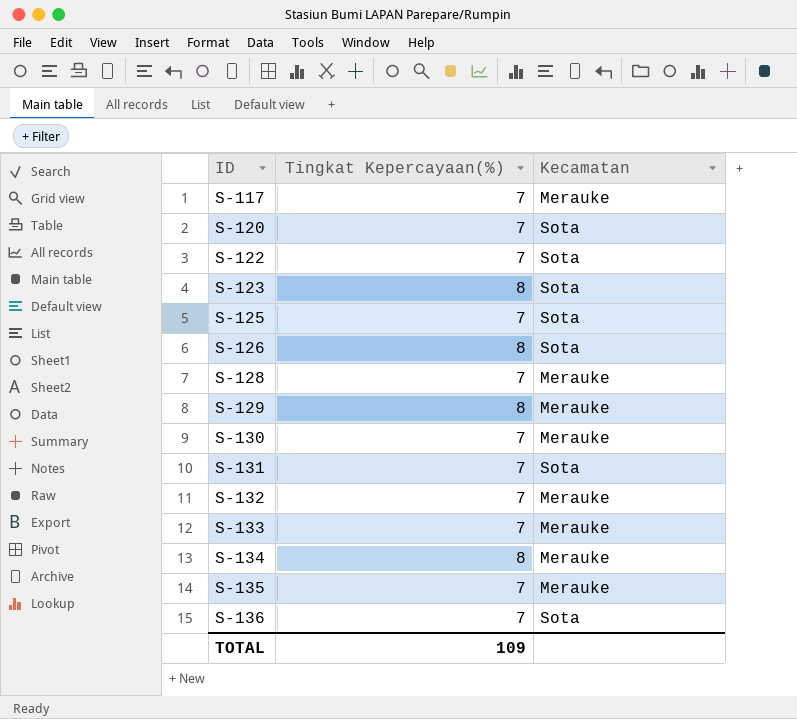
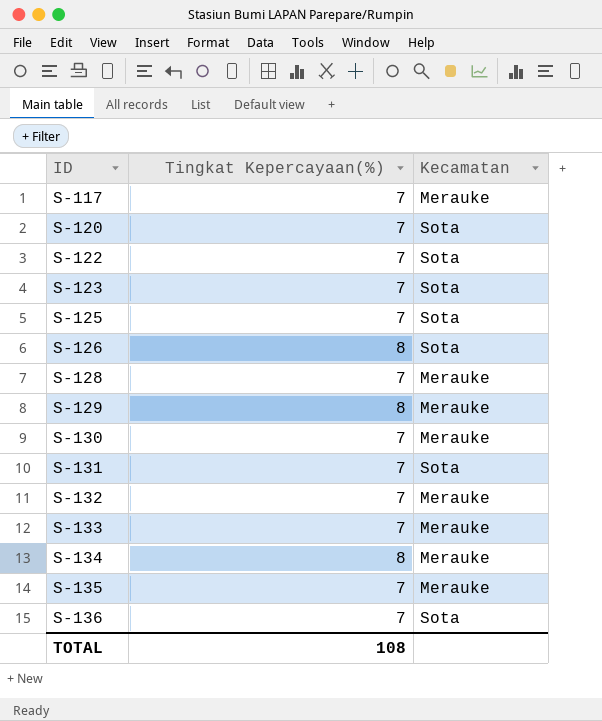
S-123 | Tingkat Kepercayaan(%): 8 -> 7
TOTAL | Tingkat Kepercayaan(%): 109 -> 108

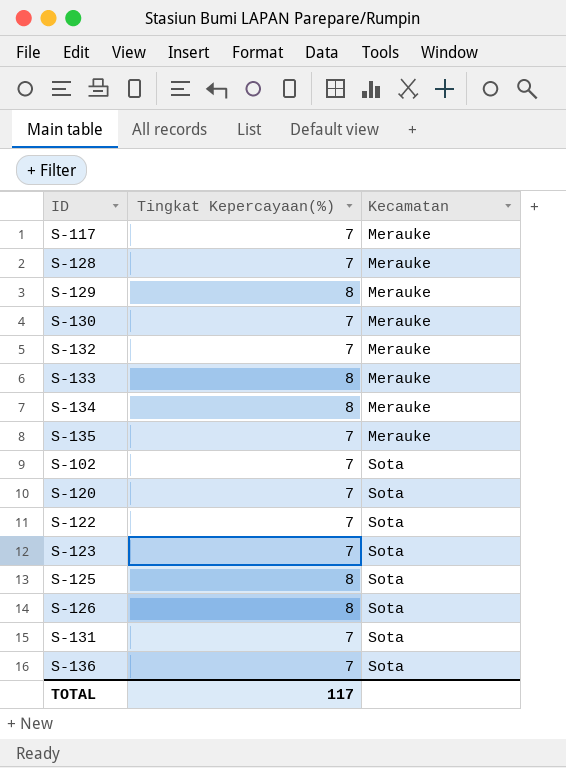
row order: ID ascending -> Kecamatan ascending
S-133 | Tingkat Kepercayaan(%): 7 -> 8
row S-102: none -> 7 | Sota
S-125 | Tingkat Kepercayaan(%): 7 -> 8
TOTAL | Tingkat Kepercayaan(%): 108 -> 117

